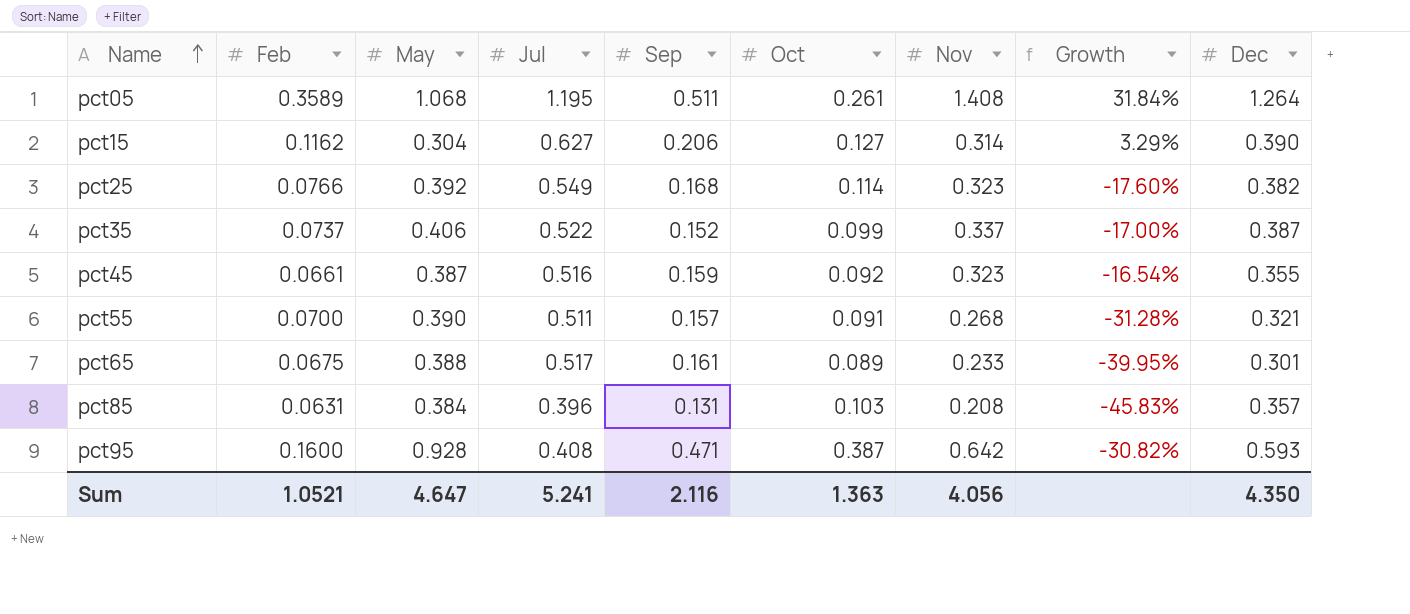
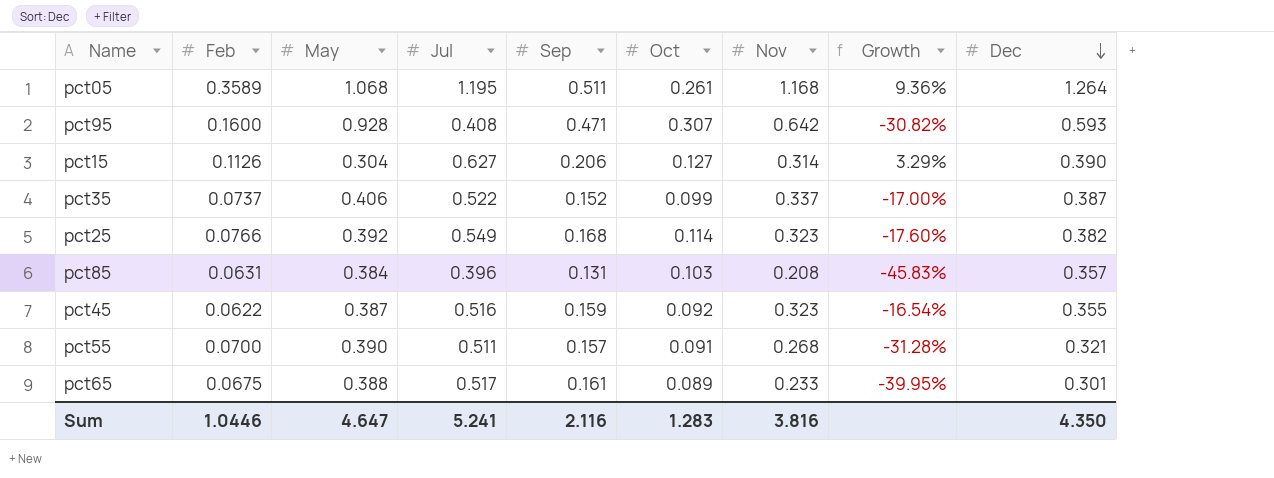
row order: Name ascending -> Dec descending
pct05 | Nov: 1.408 -> 1.168
pct05 | Growth: 31.84% -> 9.36%
pct95 | Oct: 0.387 -> 0.307
pct15 | Feb: 0.1162 -> 0.1126
pct45 | Feb: 0.0661 -> 0.0622
Sum | Feb: 1.0521 -> 1.0446
Sum | Oct: 1.363 -> 1.283
Sum | Nov: 4.056 -> 3.816

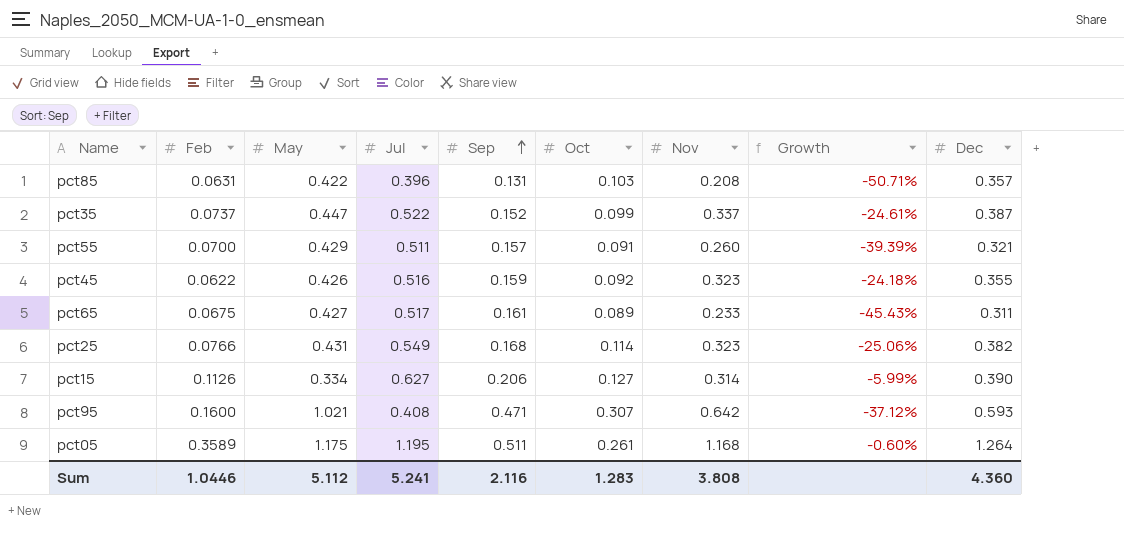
row order: Dec descending -> Sep ascending
pct85 | May: 0.384 -> 0.422
pct85 | Growth: -45.83% -> -50.71%
pct35 | May: 0.406 -> 0.447
pct35 | Growth: -17.00% -> -24.61%
pct55 | May: 0.390 -> 0.429
pct55 | Nov: 0.268 -> 0.260
pct55 | Growth: -31.28% -> -39.39%
pct45 | May: 0.387 -> 0.426
pct45 | Growth: -16.54% -> -24.18%
pct65 | May: 0.388 -> 0.427
pct65 | Growth: -39.95% -> -45.43%
pct65 | Dec: 0.301 -> 0.311
pct25 | May: 0.392 -> 0.431
pct25 | Growth: -17.60% -> -25.06%
pct15 | May: 0.304 -> 0.334
pct15 | Growth: 3.29% -> -5.99%
pct95 | May: 0.928 -> 1.021
pct95 | Growth: -30.82% -> -37.12%
pct05 | May: 1.068 -> 1.175
pct05 | Growth: 9.36% -> -0.60%
Sum | May: 4.647 -> 5.112
Sum | Nov: 3.816 -> 3.808
Sum | Dec: 4.350 -> 4.360

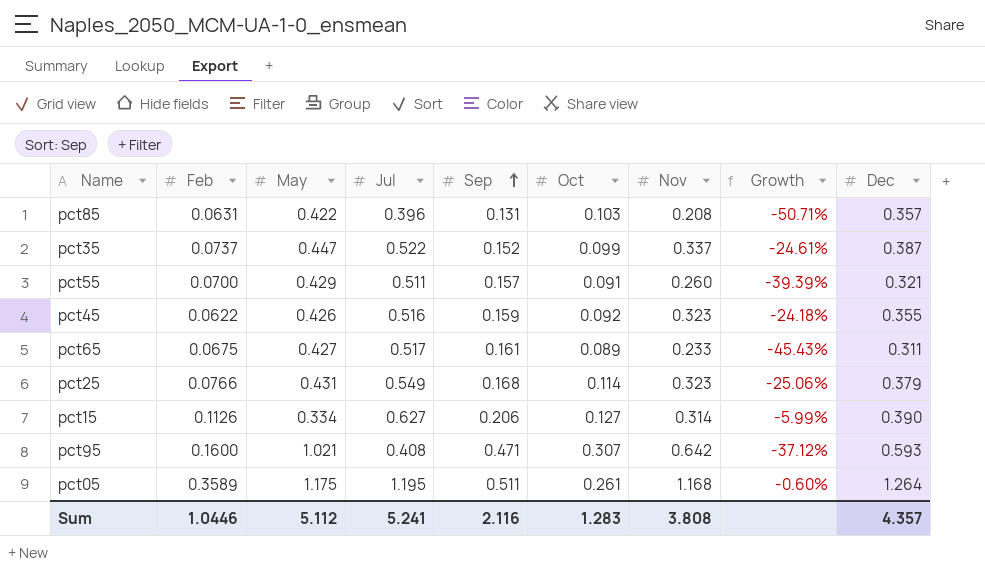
pct25 | Dec: 0.382 -> 0.379
Sum | Dec: 4.360 -> 4.357

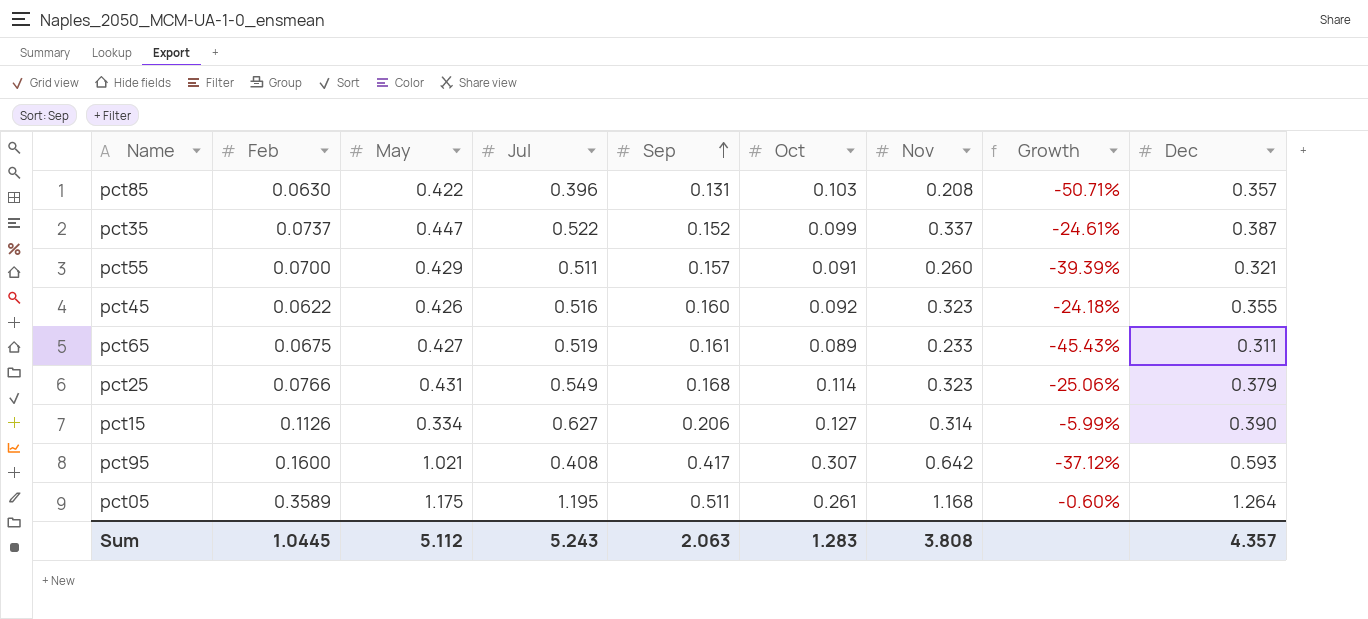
pct85 | Feb: 0.0631 -> 0.0630
pct45 | Sep: 0.159 -> 0.160
pct65 | Jul: 0.517 -> 0.519
pct95 | Sep: 0.471 -> 0.417
Sum | Feb: 1.0446 -> 1.0445
Sum | Jul: 5.241 -> 5.243
Sum | Sep: 2.116 -> 2.063

